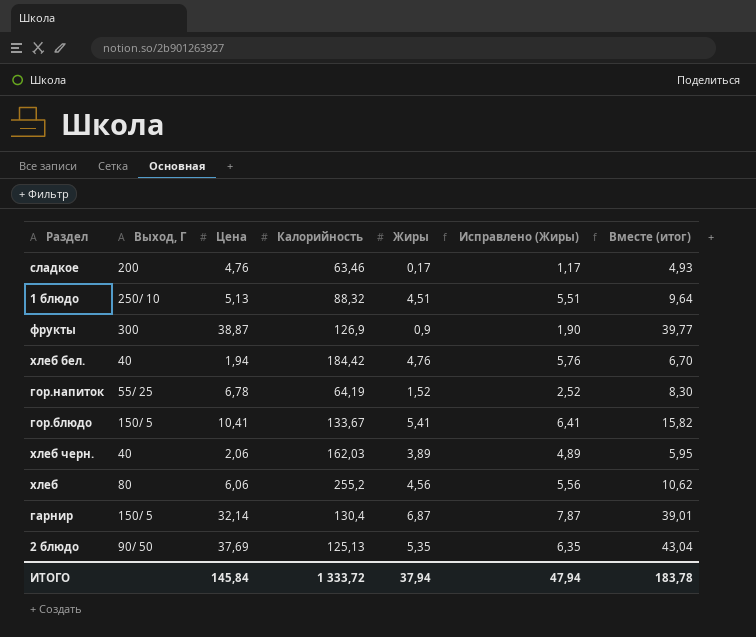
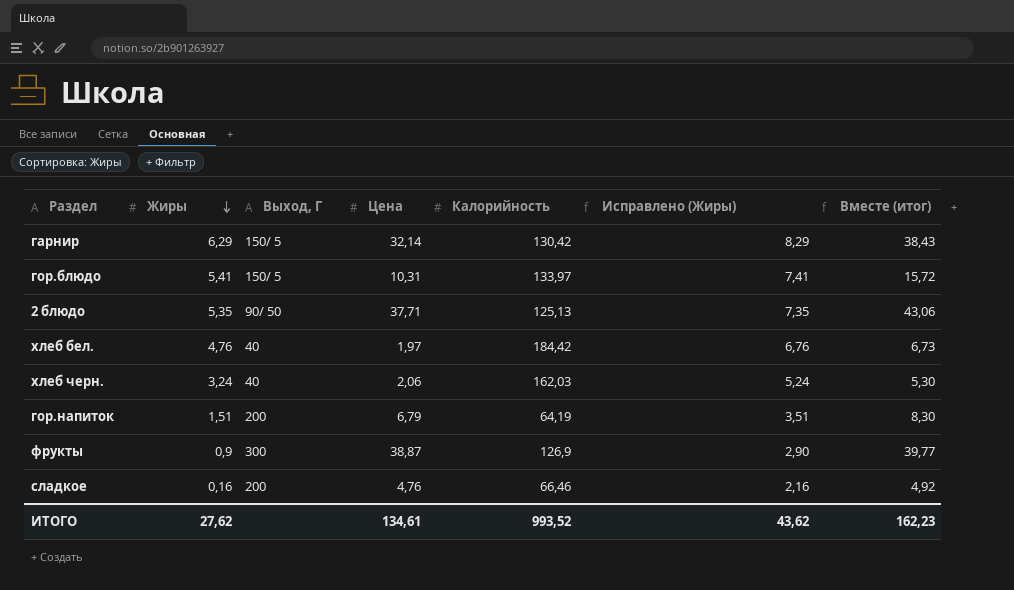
row order: none -> Жиры descending
column Жиры | position: 5 -> 2
column Исправлено (Жиры) | formula: [Жиры] + 1 -> [Жиры] + 2
row 1 блюдо: 250/ 10 | 5,13 | 88,32 | 4,51 | 5,51 | 9,64 -> none
row хлеб: 80 | 6,06 | 255,2 | 4,56 | 5,56 | 10,62 -> none
гарнир | Жиры: 6,87 -> 6,29
гарнир | Калорийность: 130,4 -> 130,42
гарнир | Вместе (итог): 39,01 -> 38,43
гор.блюдо | Цена: 10,41 -> 10,31
гор.блюдо | Калорийность: 133,67 -> 133,97
гор.блюдо | Вместе (итог): 15,82 -> 15,72
2 блюдо | Цена: 37,69 -> 37,71
2 блюдо | Вместе (итог): 43,04 -> 43,06
хлеб бел. | Цена: 1,94 -> 1,97
хлеб бел. | Вместе (итог): 6,70 -> 6,73
хлеб черн. | Жиры: 3,89 -> 3,24
хлеб черн. | Вместе (итог): 5,95 -> 5,30
гор.напиток | Жиры: 1,52 -> 1,51
гор.напиток | Выход, Г: 55/ 25 -> 200
гор.напиток | Цена: 6,78 -> 6,79
сладкое | Жиры: 0,17 -> 0,16
сладкое | Калорийность: 63,46 -> 66,46
сладкое | Вместе (итог): 4,93 -> 4,92
ИТОГО | Жиры: 37,94 -> 27,62
ИТОГО | Цена: 145,84 -> 134,61
ИТОГО | Калорийность: 1 333,72 -> 993,52
ИТОГО | Исправлено (Жиры): 47,94 -> 43,62
ИТОГО | Вместе (итог): 183,78 -> 162,23

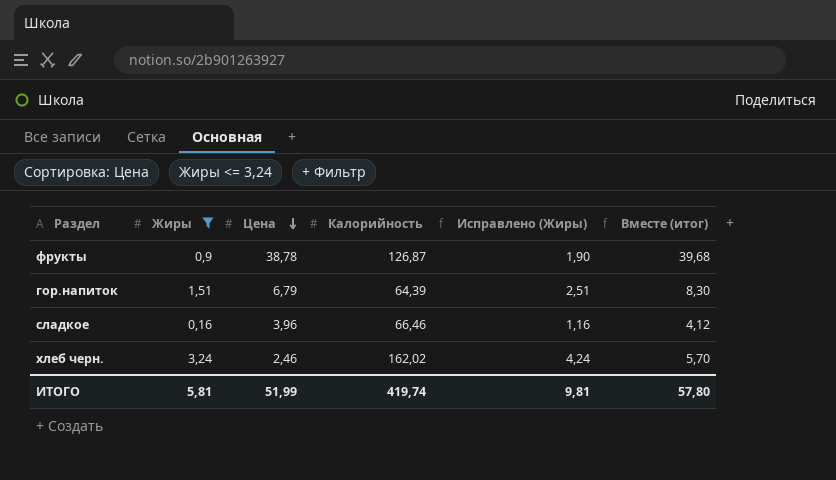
filter: none -> Жиры <= 3,24
row order: Жиры descending -> Цена descending
column Выход, Г | position: 3 -> none
column Исправлено (Жиры) | formula: [Жиры] + 2 -> [Жиры] + 1
фрукты | Цена: 38,87 -> 38,78
фрукты | Калорийность: 126,9 -> 126,87
фрукты | Вместе (итог): 39,77 -> 39,68
гор.напиток | Калорийность: 64,19 -> 64,39
сладкое | Цена: 4,76 -> 3,96
сладкое | Вместе (итог): 4,92 -> 4,12
хлеб черн. | Цена: 2,06 -> 2,46
хлеб черн. | Калорийность: 162,03 -> 162,02
хлеб черн. | Вместе (итог): 5,30 -> 5,70
ИТОГО | Жиры: 27,62 -> 5,81
ИТОГО | Цена: 134,61 -> 51,99
ИТОГО | Калорийность: 993,52 -> 419,74
ИТОГО | Исправлено (Жиры): 43,62 -> 9,81
ИТОГО | Вместе (итог): 162,23 -> 57,80

